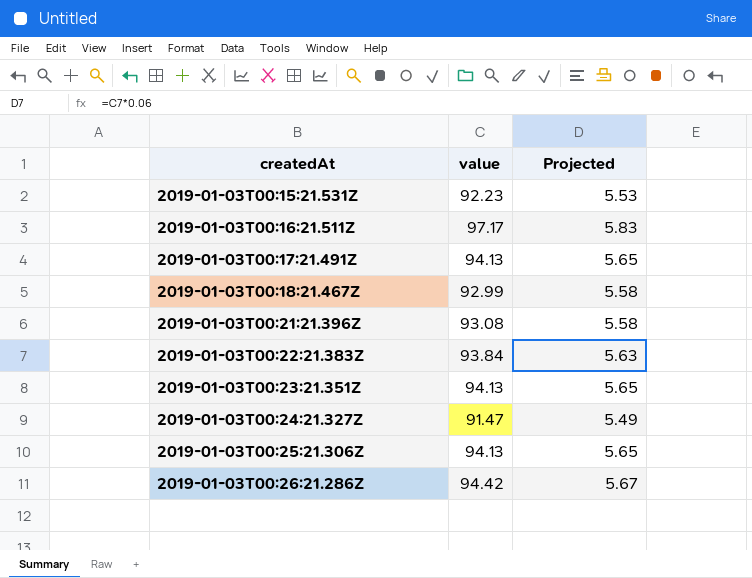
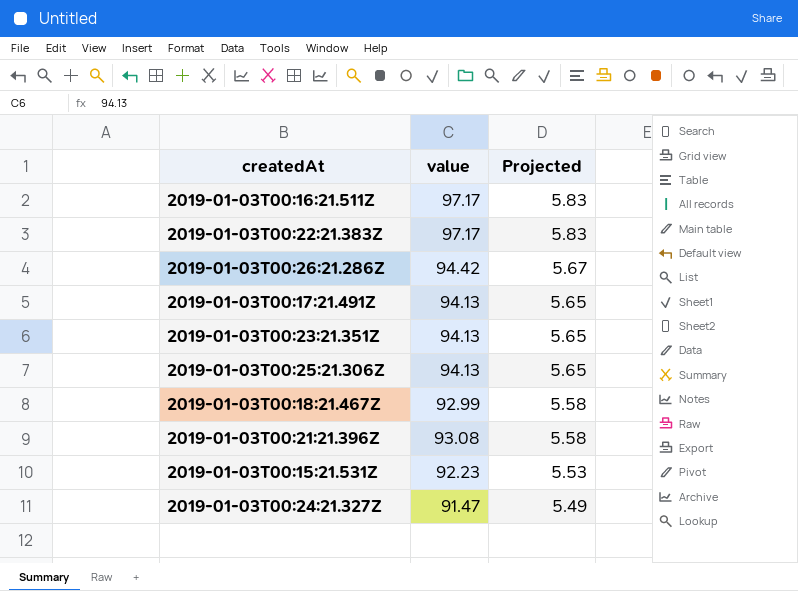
row order: createdAt ascending -> Projected descending
2019-01-03T00:22:21.383Z | value: 93.84 -> 97.17
2019-01-03T00:22:21.383Z | Projected: 5.63 -> 5.83

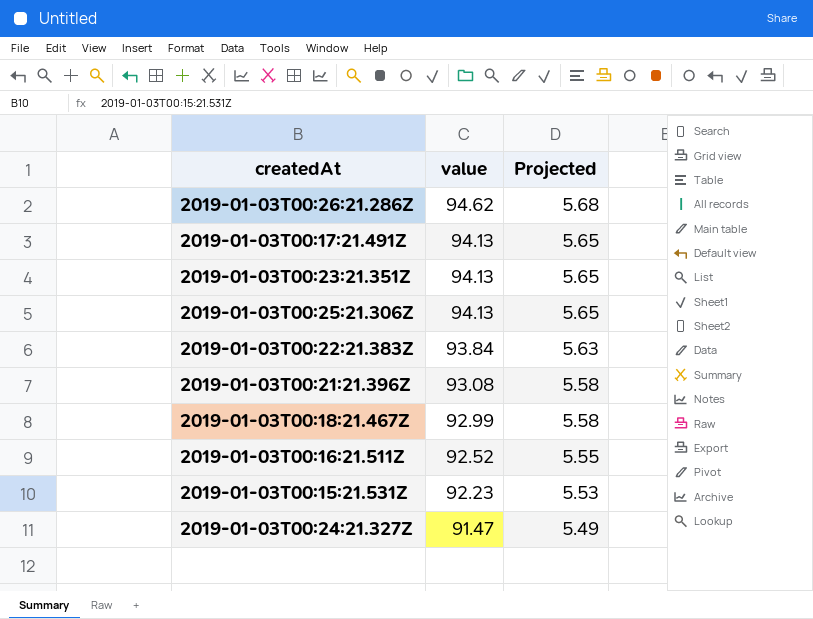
row order: Projected descending -> value descending
2019-01-03T00:26:21.286Z | value: 94.42 -> 94.62
2019-01-03T00:26:21.286Z | Projected: 5.67 -> 5.68
2019-01-03T00:22:21.383Z | value: 97.17 -> 93.84
2019-01-03T00:22:21.383Z | Projected: 5.83 -> 5.63
2019-01-03T00:16:21.511Z | value: 97.17 -> 92.52
2019-01-03T00:16:21.511Z | Projected: 5.83 -> 5.55

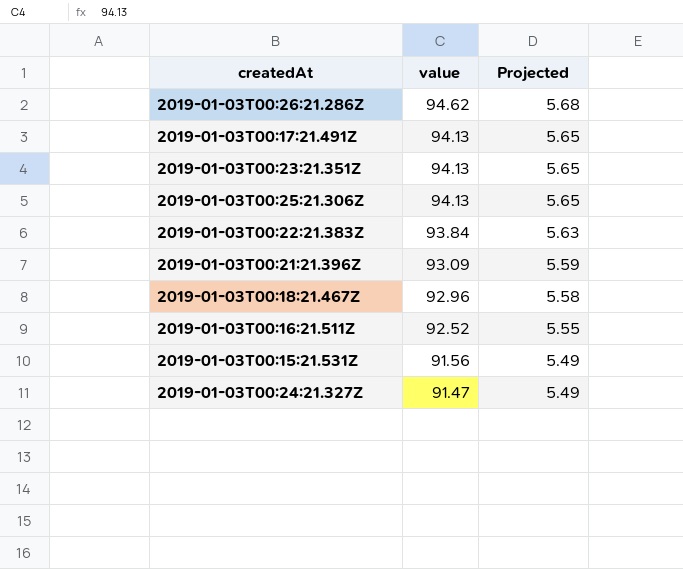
2019-01-03T00:21:21.396Z | value: 93.08 -> 93.09
2019-01-03T00:21:21.396Z | Projected: 5.58 -> 5.59
2019-01-03T00:18:21.467Z | value: 92.99 -> 92.96
2019-01-03T00:15:21.531Z | value: 92.23 -> 91.56
2019-01-03T00:15:21.531Z | Projected: 5.53 -> 5.49

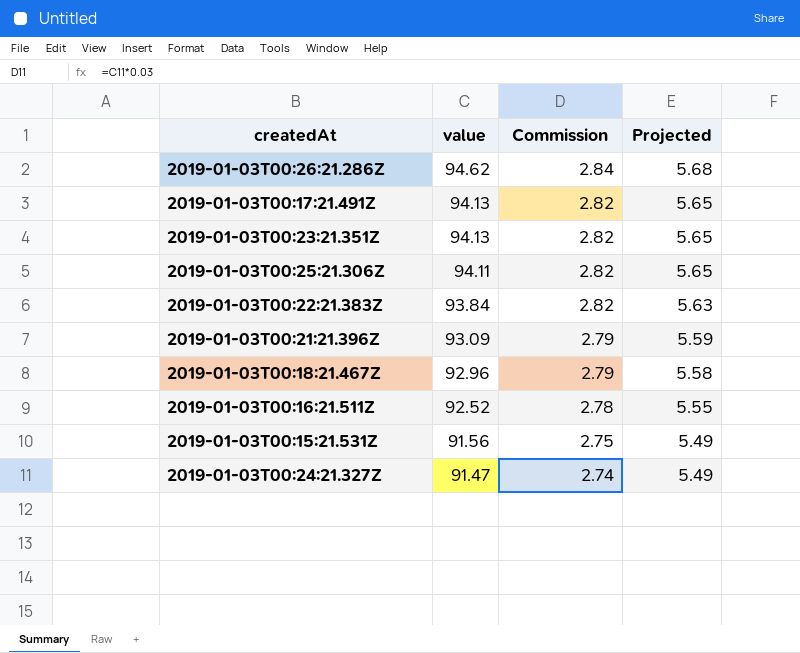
column Commission | formula: none -> [value] * 0.03
2019-01-03T00:25:21.306Z | value: 94.13 -> 94.11

